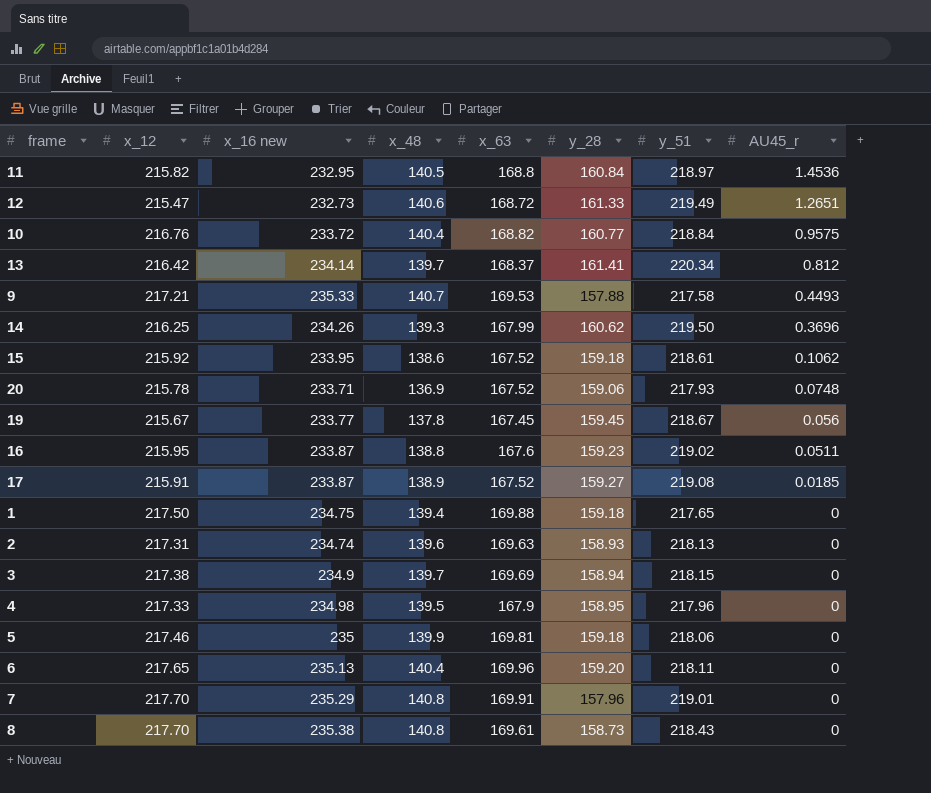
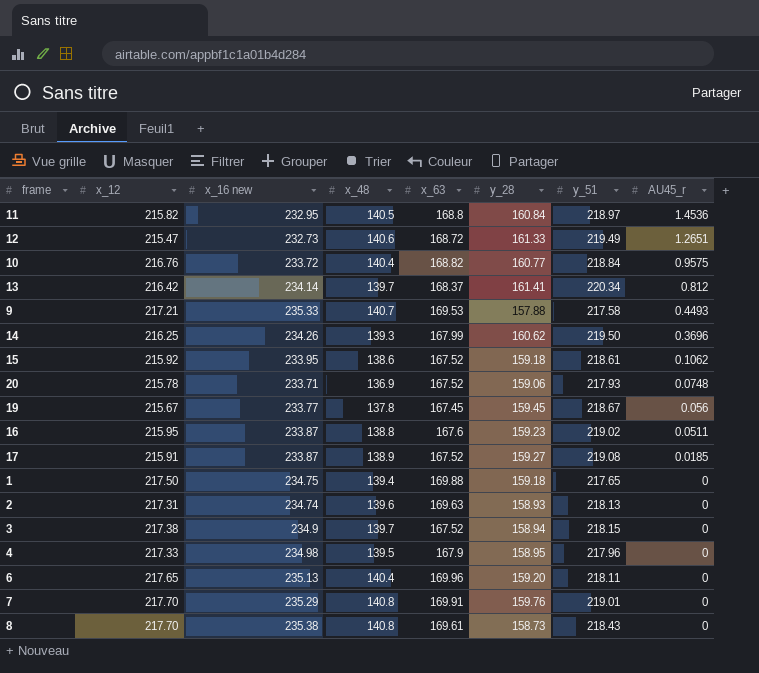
row 5: 217.46 | 235 | 139.9 | 169.81 | 159.18 | 218.06 | 0 -> none
3 | x_63: 169.69 -> 167.52
7 | y_28: 157.96 -> 159.76

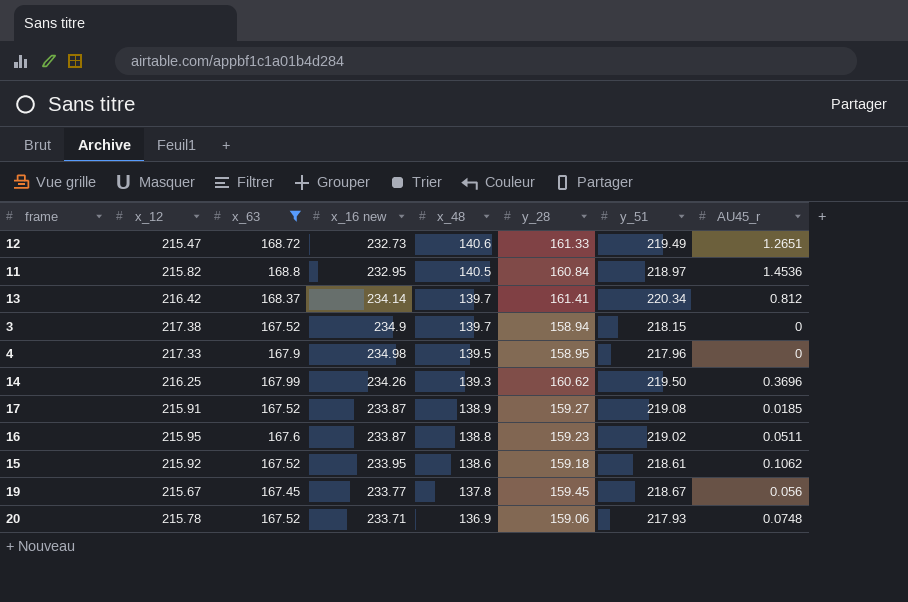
filter: none -> x_63 <= 168.8
row order: AU45_r descending -> x_48 descending
column x_63 | position: 5 -> 3

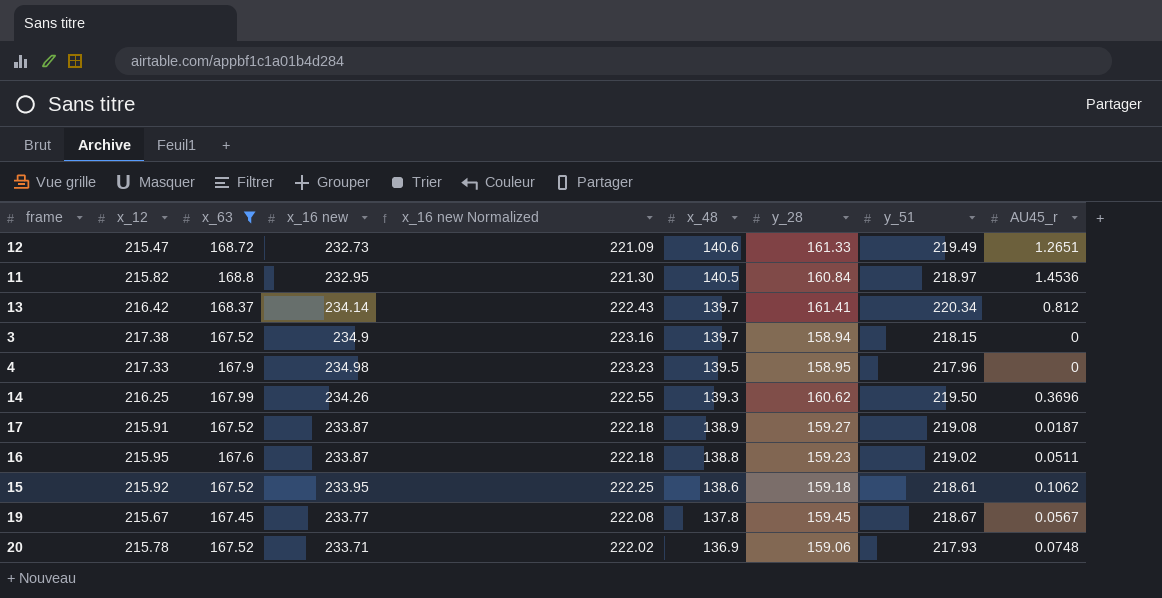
column x_16 new Normalized | formula: none -> [x_16 new] * 0.95
17 | AU45_r: 0.0185 -> 0.0187
19 | AU45_r: 0.056 -> 0.0567

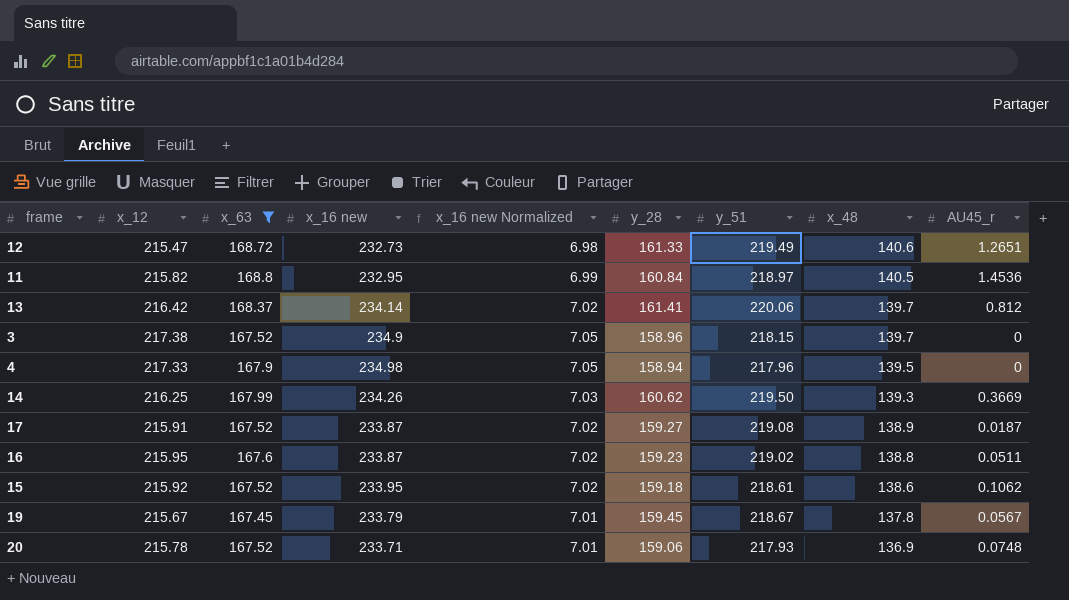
column x_16 new Normalized | formula: [x_16 new] * 0.95 -> [x_16 new] * 0.03
column x_48 | position: 6 -> 8
13 | y_51: 220.34 -> 220.06
3 | y_28: 158.94 -> 158.96
4 | y_28: 158.95 -> 158.94
14 | AU45_r: 0.3696 -> 0.3669
19 | x_16 new: 233.77 -> 233.79

